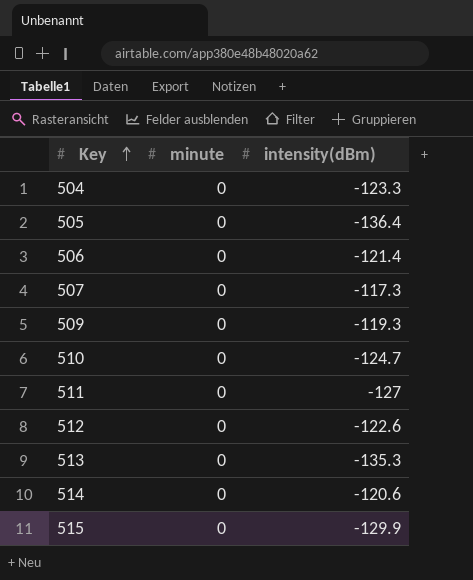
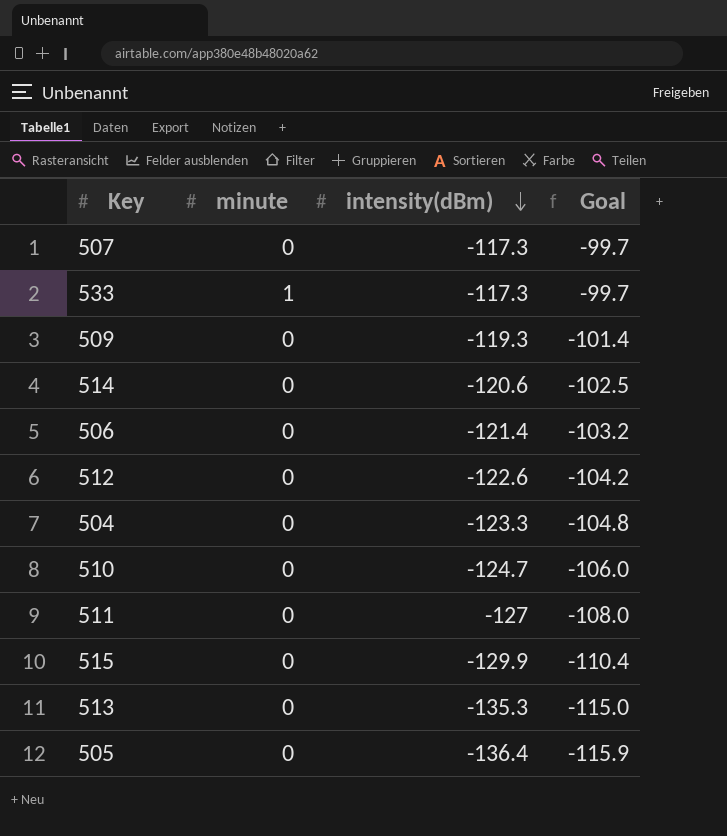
row order: Key ascending -> intensity(dBm) descending
column Goal | formula: none -> [intensity(dBm)] * 0.85
row 533: none -> 1 | -117.3 | -99.7

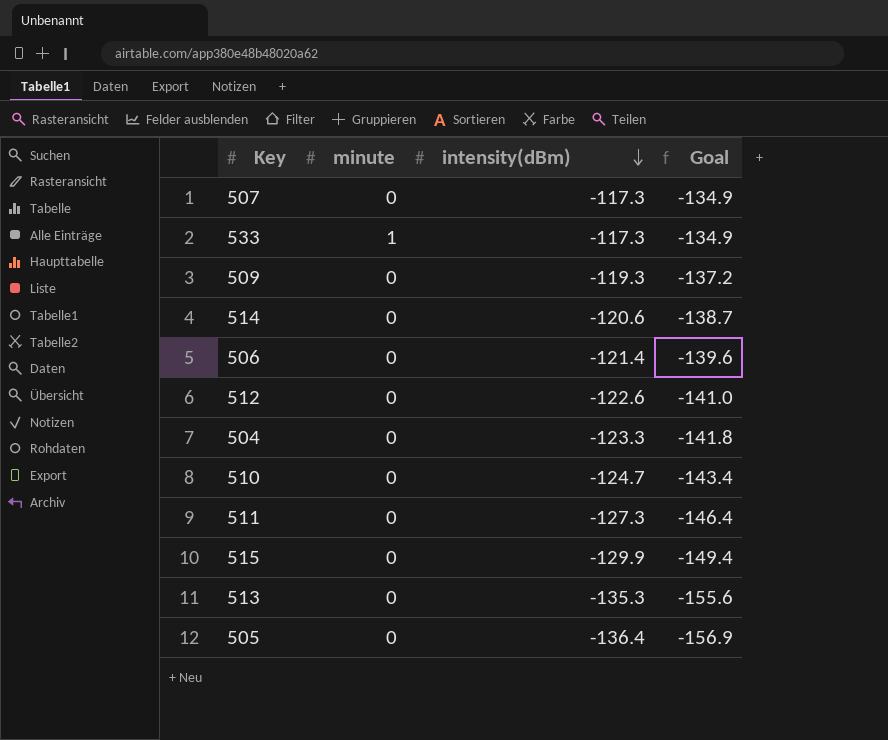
column Goal | formula: [intensity(dBm)] * 0.85 -> [intensity(dBm)] * 1.15
511 | intensity(dBm): -127 -> -127.3

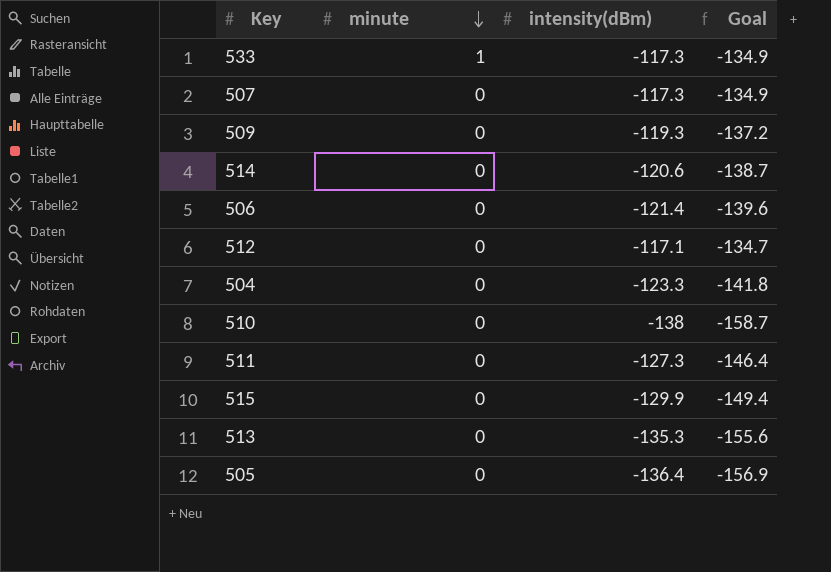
row order: intensity(dBm) descending -> minute descending
512 | intensity(dBm): -122.6 -> -117.1
512 | Goal: -141.0 -> -134.7
510 | intensity(dBm): -124.7 -> -138
510 | Goal: -143.4 -> -158.7

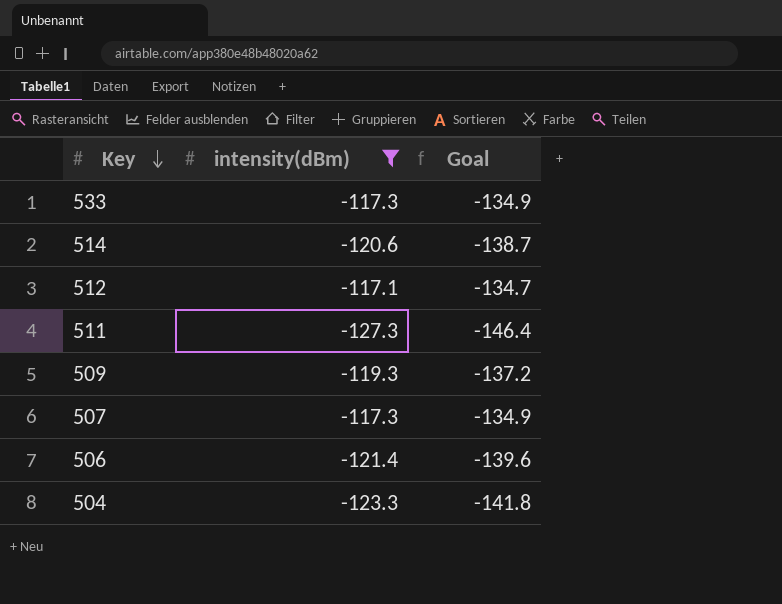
filter: none -> intensity(dBm) >= -127.3
row order: minute descending -> Key descending
column minute | position: 2 -> none

